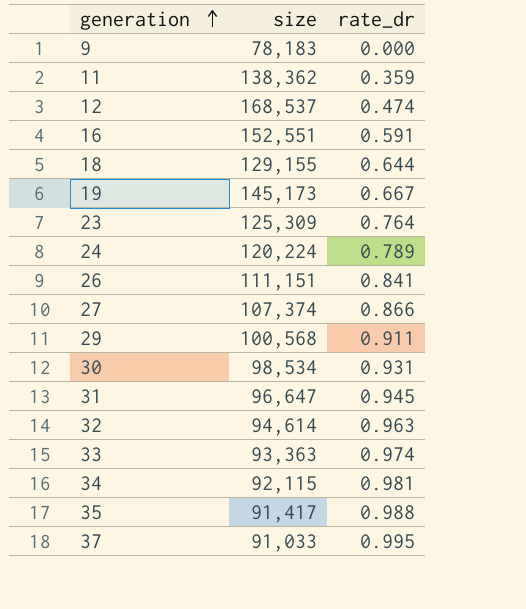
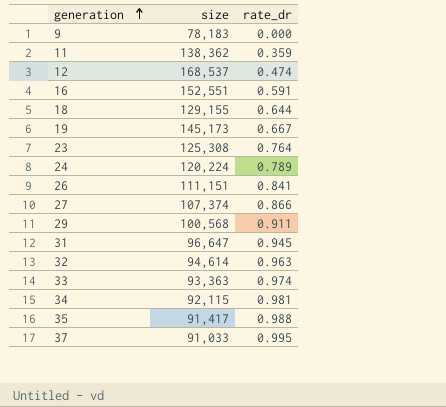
row 30: 98,534 | 0.931 -> none
23 | size: 125,309 -> 125,308

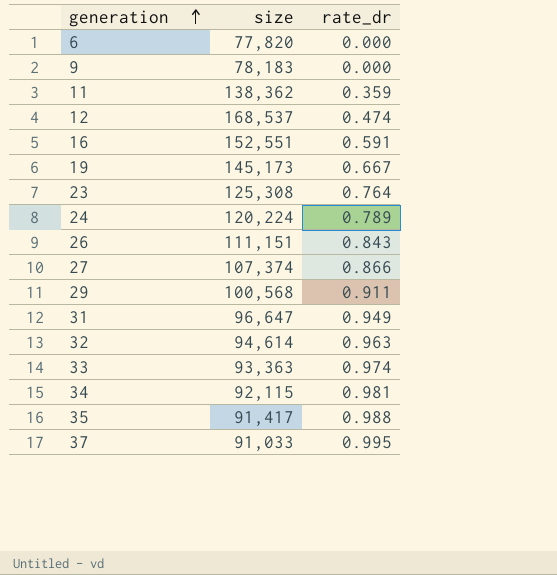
row 18: 129,155 | 0.644 -> none
row 6: none -> 77,820 | 0.000
26 | rate_dr: 0.841 -> 0.843
31 | rate_dr: 0.945 -> 0.949

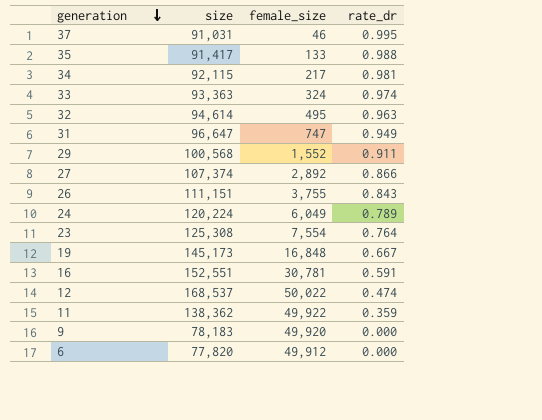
row order: generation ascending -> generation descending
column female_size | position: none -> 3
37 | size: 91,033 -> 91,031

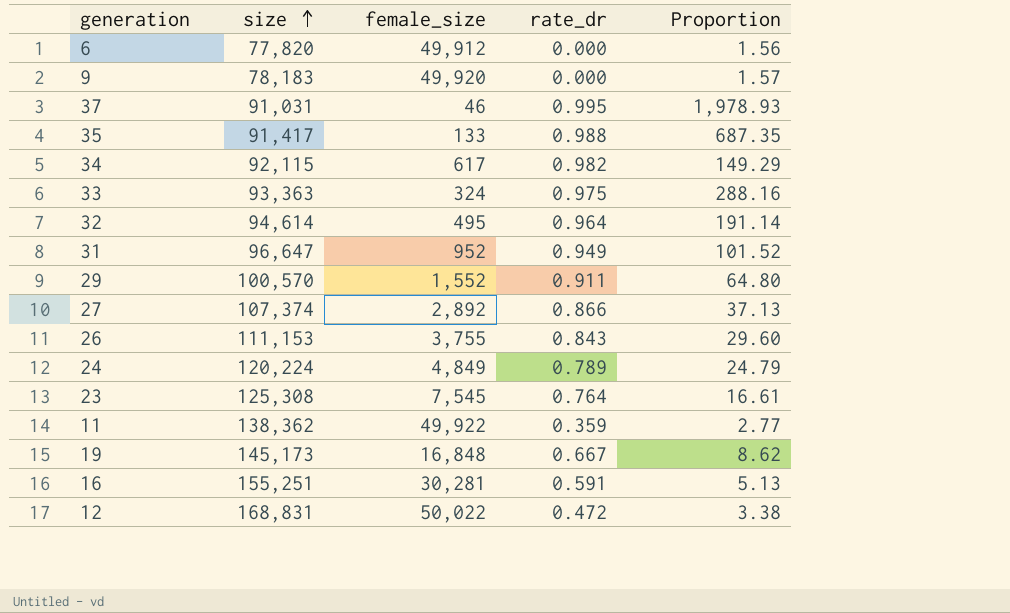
row order: generation descending -> size ascending
column Proportion | formula: none -> [size] / [female_size]
34 | female_size: 217 -> 617
34 | rate_dr: 0.981 -> 0.982
33 | rate_dr: 0.974 -> 0.975
32 | rate_dr: 0.963 -> 0.964
31 | female_size: 747 -> 952
29 | size: 100,568 -> 100,570
26 | size: 111,151 -> 111,153
24 | female_size: 6,049 -> 4,849
23 | female_size: 7,554 -> 7,545
16 | size: 152,551 -> 155,251
16 | female_size: 30,781 -> 30,281
12 | size: 168,537 -> 168,831
12 | rate_dr: 0.474 -> 0.472

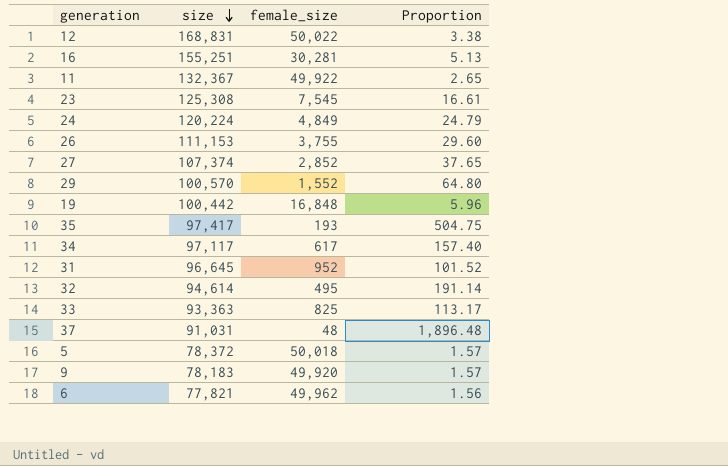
row order: size ascending -> size descending
column rate_dr | position: 4 -> none
11 | size: 138,362 -> 132,367
11 | Proportion: 2.77 -> 2.65
27 | female_size: 2,892 -> 2,852
27 | Proportion: 37.13 -> 37.65
19 | size: 145,173 -> 100,442
19 | Proportion: 8.62 -> 5.96
35 | size: 91,417 -> 97,417
35 | female_size: 133 -> 193
35 | Proportion: 687.35 -> 504.75
34 | size: 92,115 -> 97,117
34 | Proportion: 149.29 -> 157.40
31 | size: 96,647 -> 96,645
33 | female_size: 324 -> 825
33 | Proportion: 288.16 -> 113.17
37 | female_size: 46 -> 48
37 | Proportion: 1,978.93 -> 1,896.48
row 5: none -> 78,372 | 50,018 | 1.57
6 | size: 77,820 -> 77,821
6 | female_size: 49,912 -> 49,962

